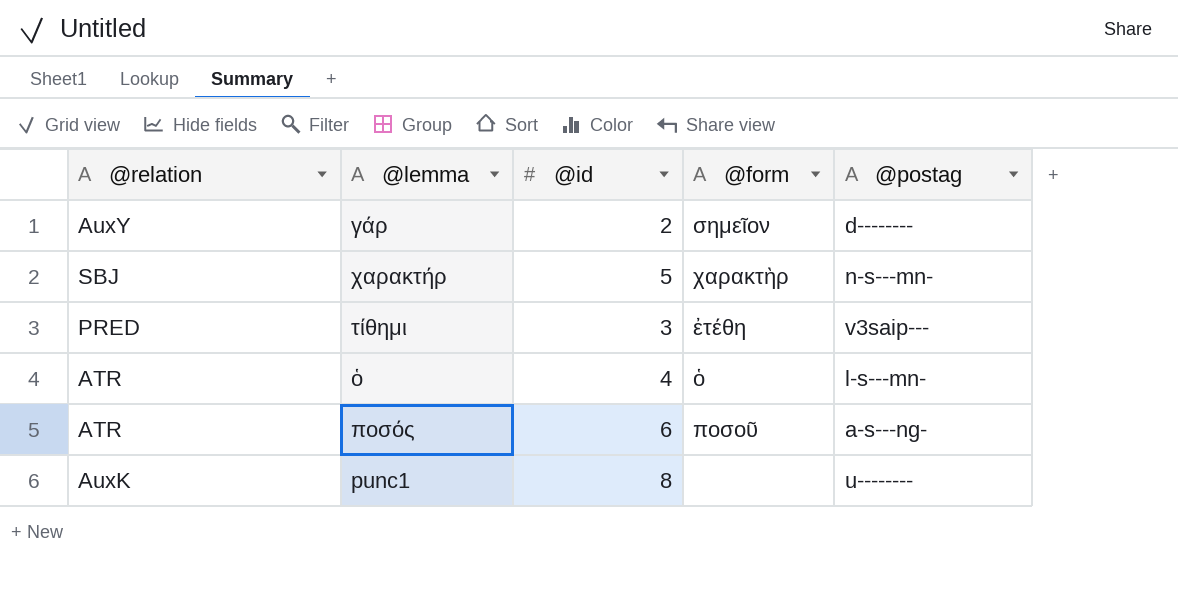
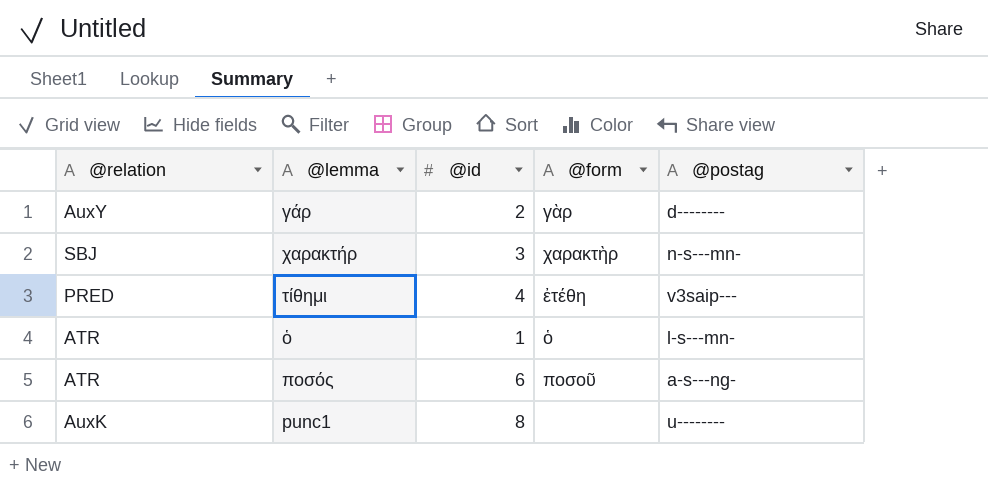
γάρ | @form: σημεῖον -> γὰρ
χαρακτήρ | @id: 5 -> 3
τίθημι | @id: 3 -> 4
ὁ | @id: 4 -> 1

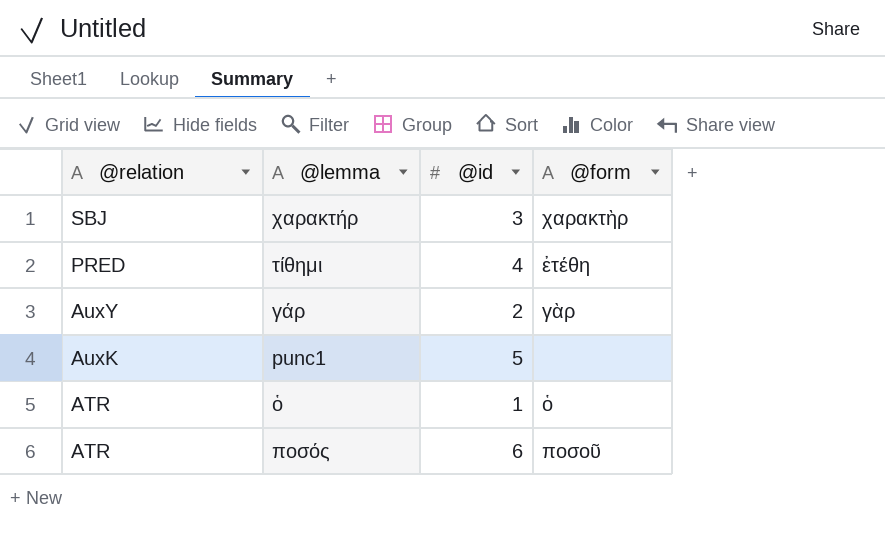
row order: none -> @relation descending
column @postag | position: 5 -> none
punc1 | @id: 8 -> 5

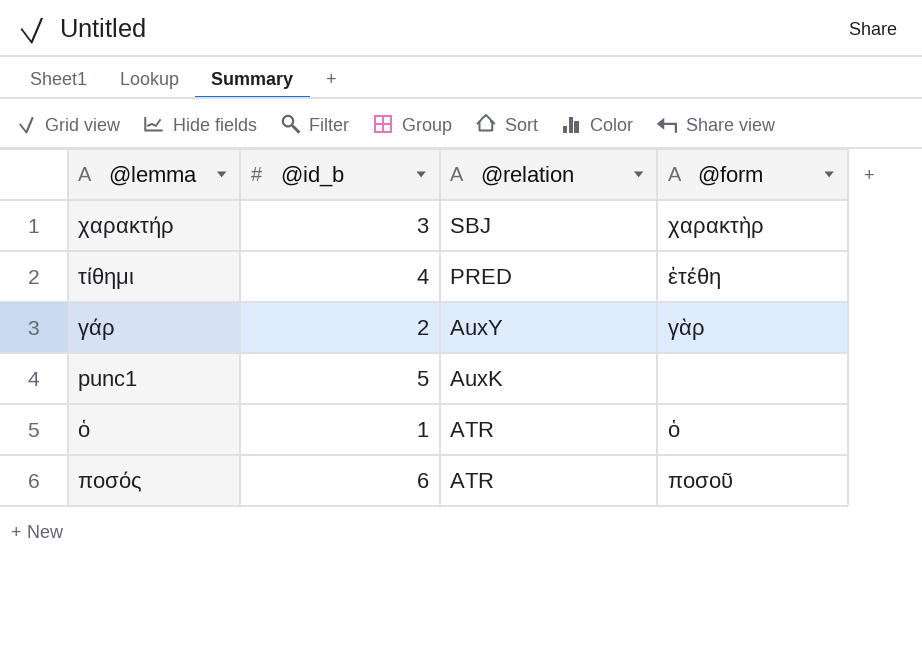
column name: @id -> @id_b
column @relation | position: 1 -> 3

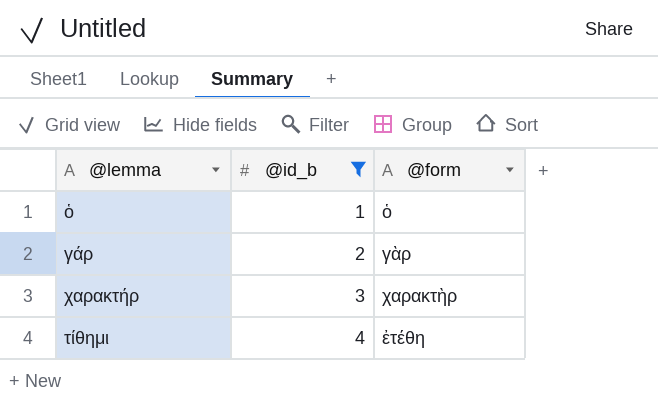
filter: none -> @id_b <= 4
row order: @relation descending -> @id_b ascending
column @relation | position: 3 -> none

